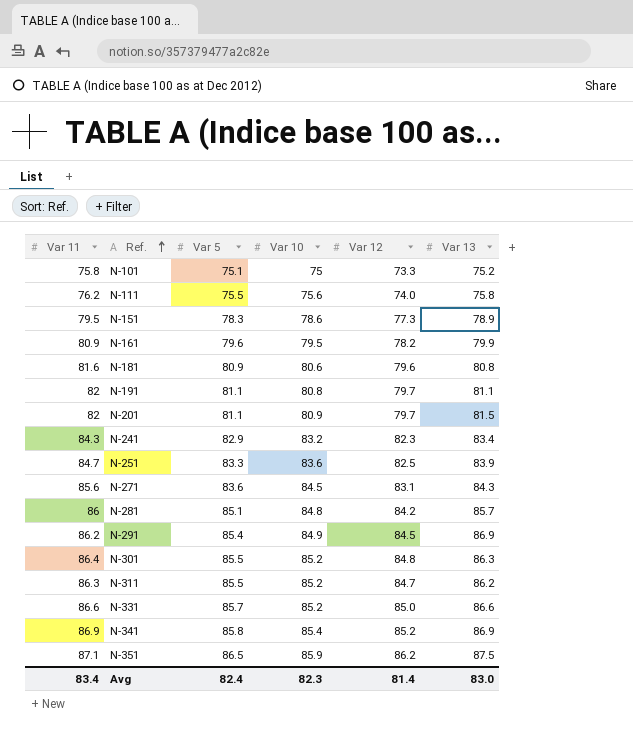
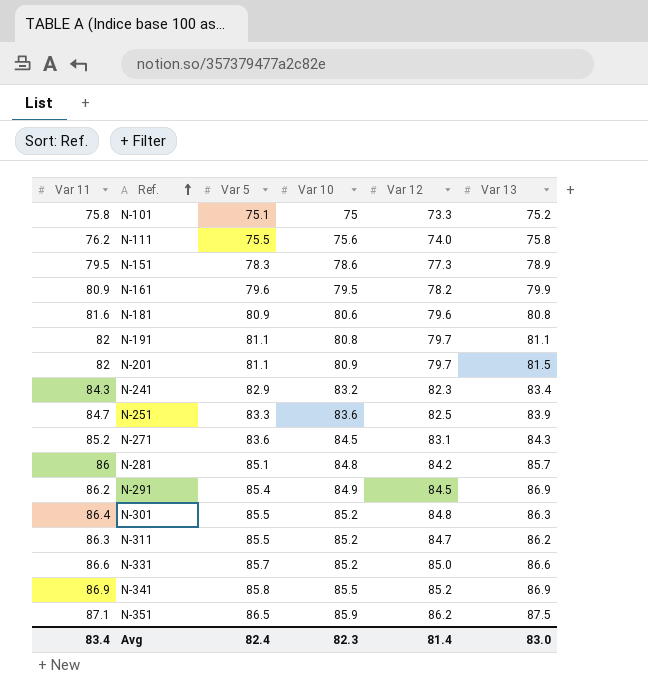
N-271 | Var 11: 85.6 -> 85.2
N-341 | Var 10: 85.4 -> 85.5

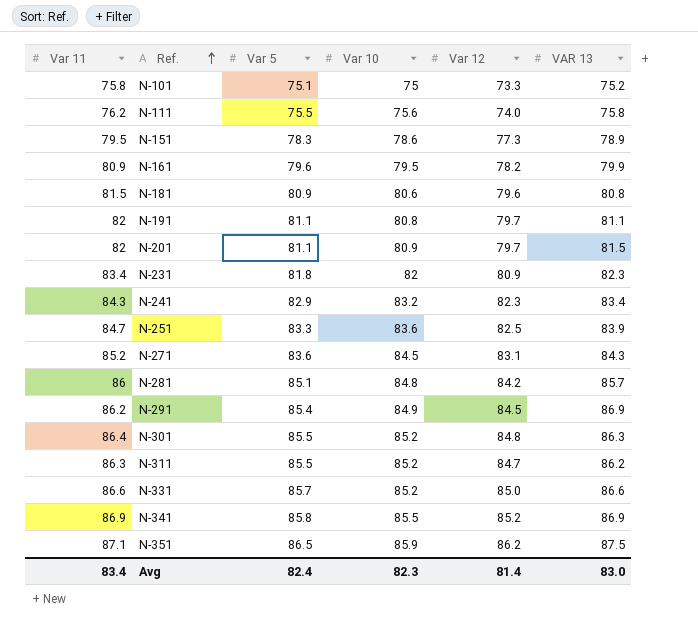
column name: Var 13 -> VAR 13
N-181 | Var 11: 81.6 -> 81.5
row N-231: none -> 83.4 | 81.8 | 82 | 80.9 | 82.3

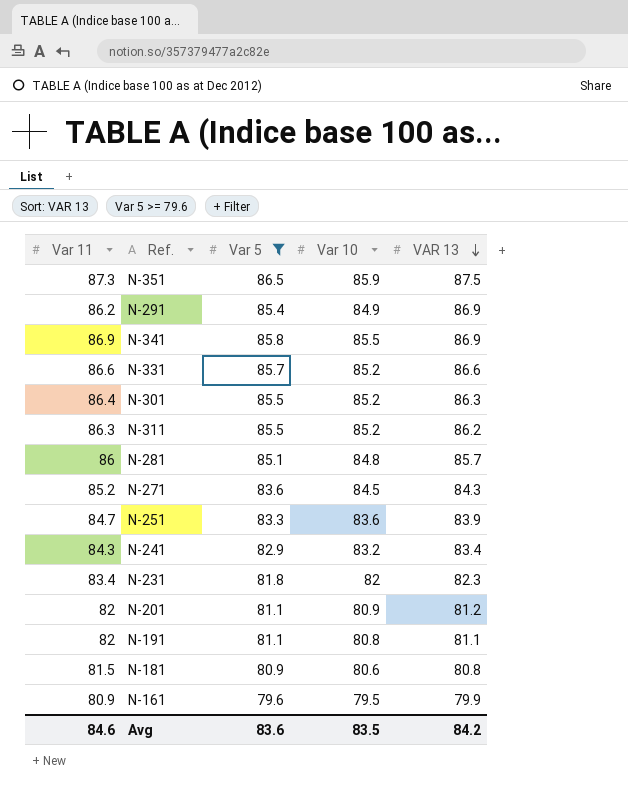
filter: none -> Var 5 >= 79.6
row order: Ref. ascending -> VAR 13 descending
column Var 12 | position: 5 -> none
N-351 | Var 11: 87.1 -> 87.3
N-201 | VAR 13: 81.5 -> 81.2
Avg | Var 11: 83.4 -> 84.6
Avg | Var 5: 82.4 -> 83.6
Avg | Var 10: 82.3 -> 83.5
Avg | VAR 13: 83.0 -> 84.2

